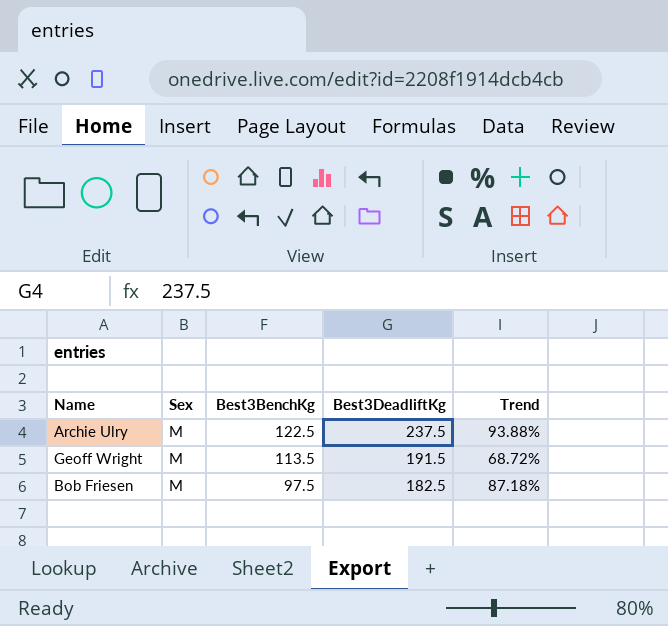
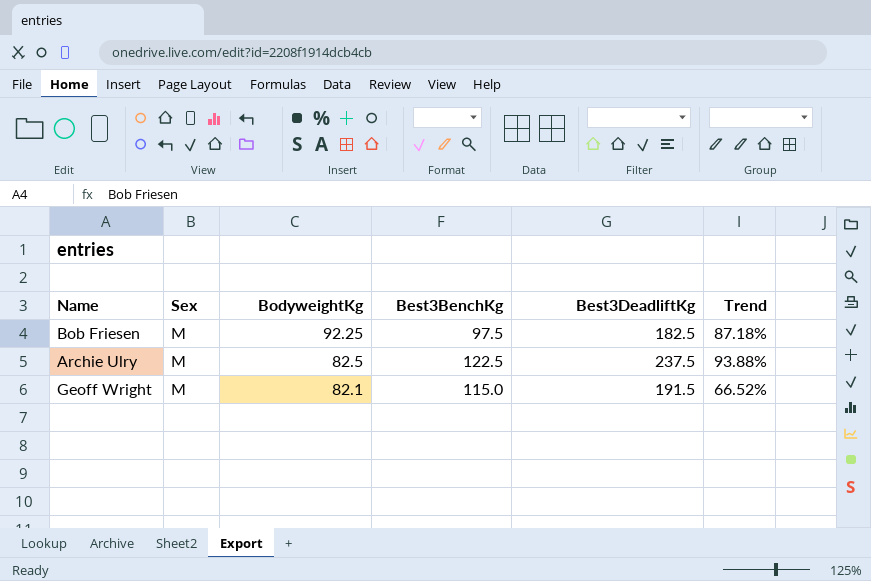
row order: Best3BenchKg descending -> BodyweightKg descending
column BodyweightKg | position: none -> 3
Geoff Wright | Best3BenchKg: 113.5 -> 115.0
Geoff Wright | Trend: 68.72% -> 66.52%

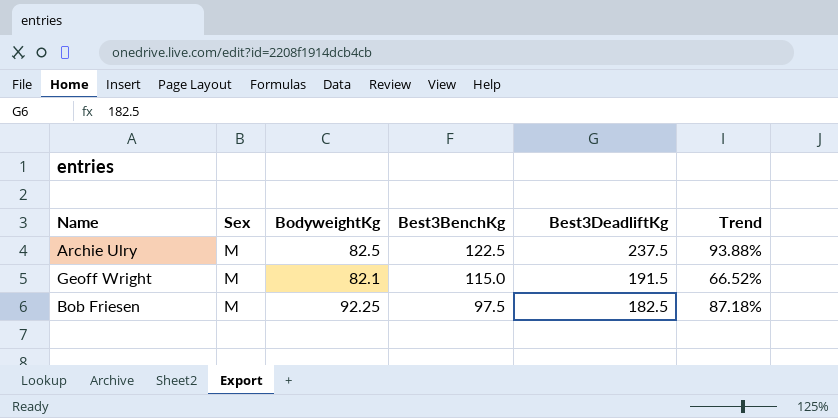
row order: BodyweightKg descending -> Best3BenchKg descending

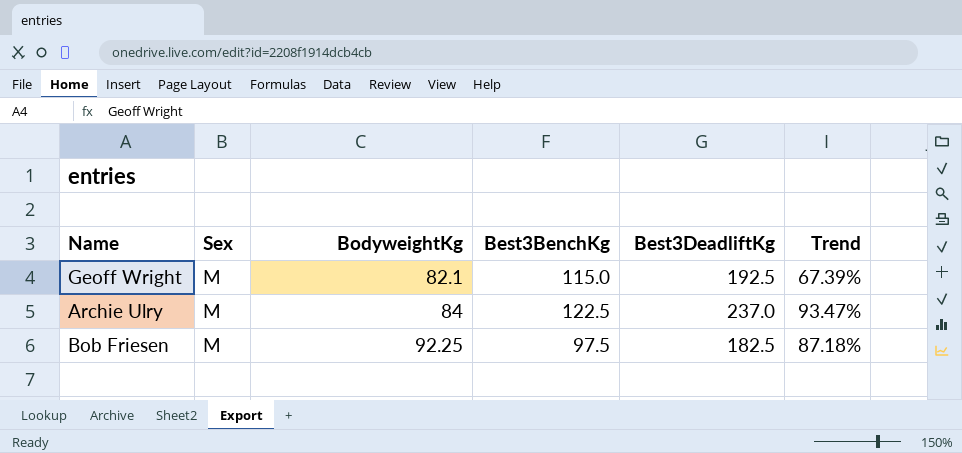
row order: Best3BenchKg descending -> BodyweightKg ascending
Geoff Wright | Best3DeadliftKg: 191.5 -> 192.5
Geoff Wright | Trend: 66.52% -> 67.39%
Archie Ulry | BodyweightKg: 82.5 -> 84
Archie Ulry | Best3DeadliftKg: 237.5 -> 237.0
Archie Ulry | Trend: 93.88% -> 93.47%

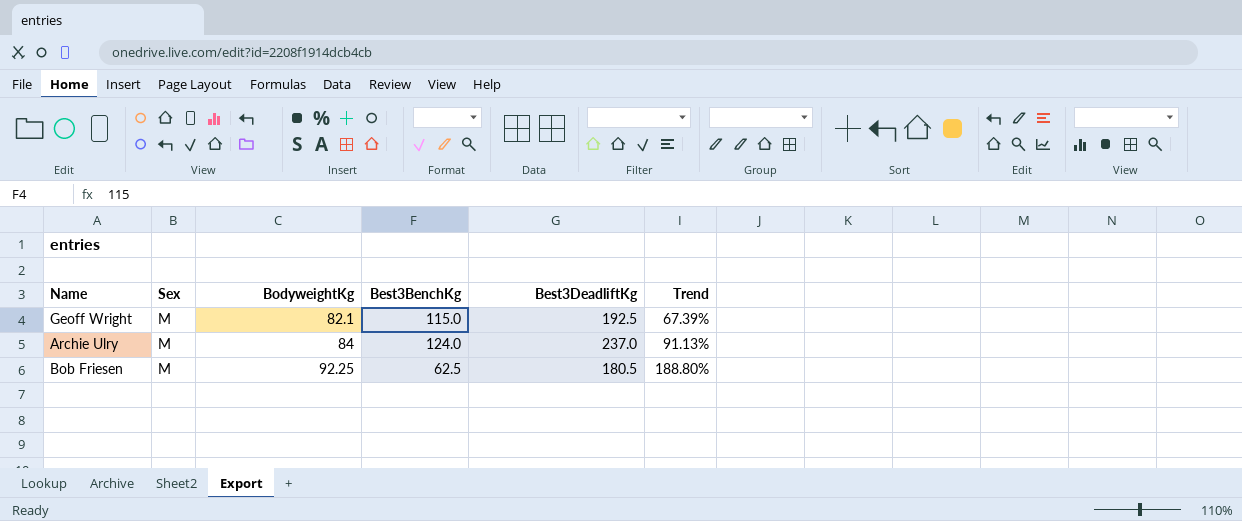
Archie Ulry | Best3BenchKg: 122.5 -> 124.0
Archie Ulry | Trend: 93.47% -> 91.13%
Bob Friesen | Best3BenchKg: 97.5 -> 62.5
Bob Friesen | Best3DeadliftKg: 182.5 -> 180.5
Bob Friesen | Trend: 87.18% -> 188.80%

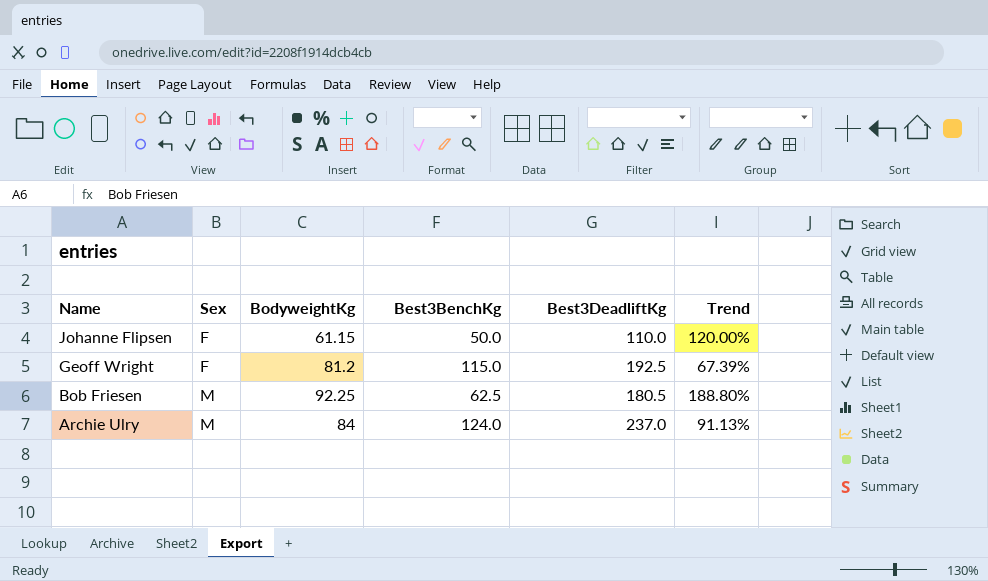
row order: BodyweightKg ascending -> Name descending
row Johanne Flipsen: none -> F | 61.15 | 50.0 | 110.0 | 120.00%
Geoff Wright | Sex: M -> F
Geoff Wright | BodyweightKg: 82.1 -> 81.2

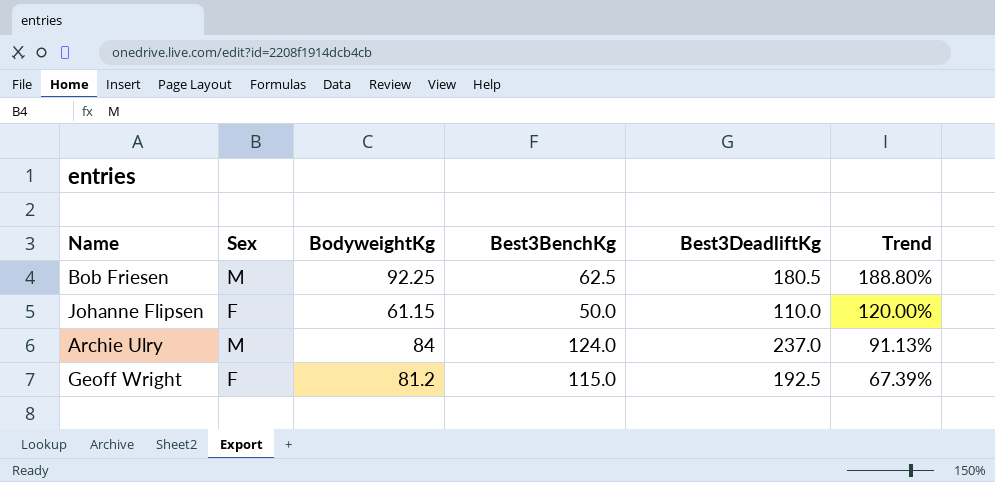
row order: Name descending -> Trend descending

